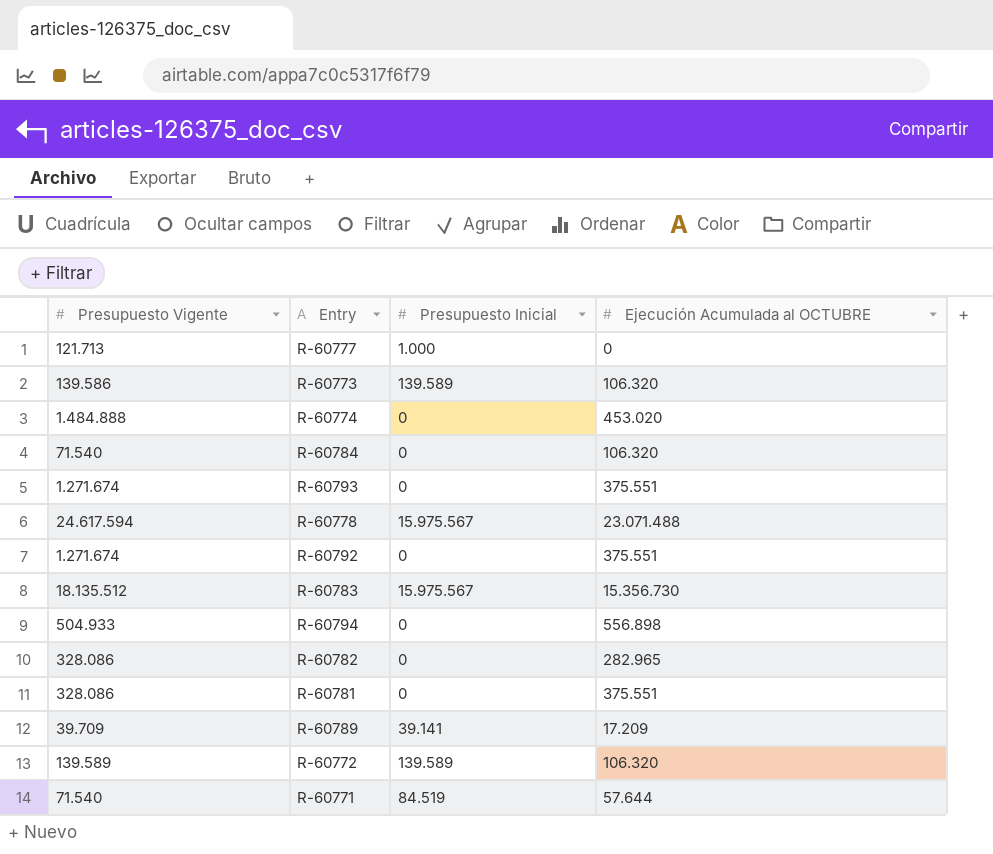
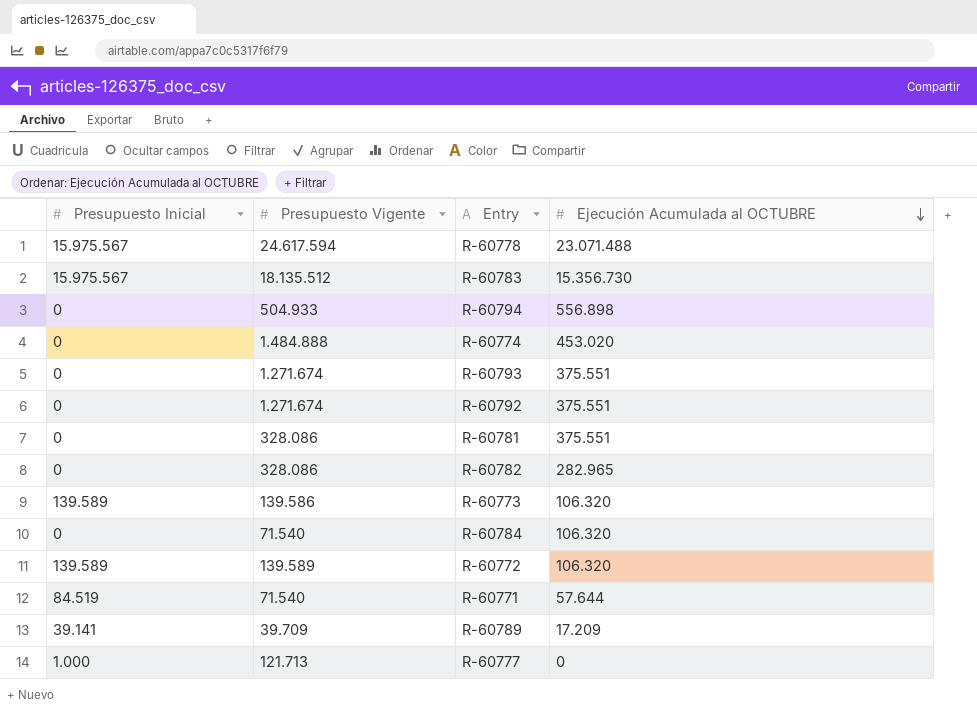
row order: none -> Ejecución Acumulada al OCTUBRE descending
column Presupuesto Inicial | position: 3 -> 1

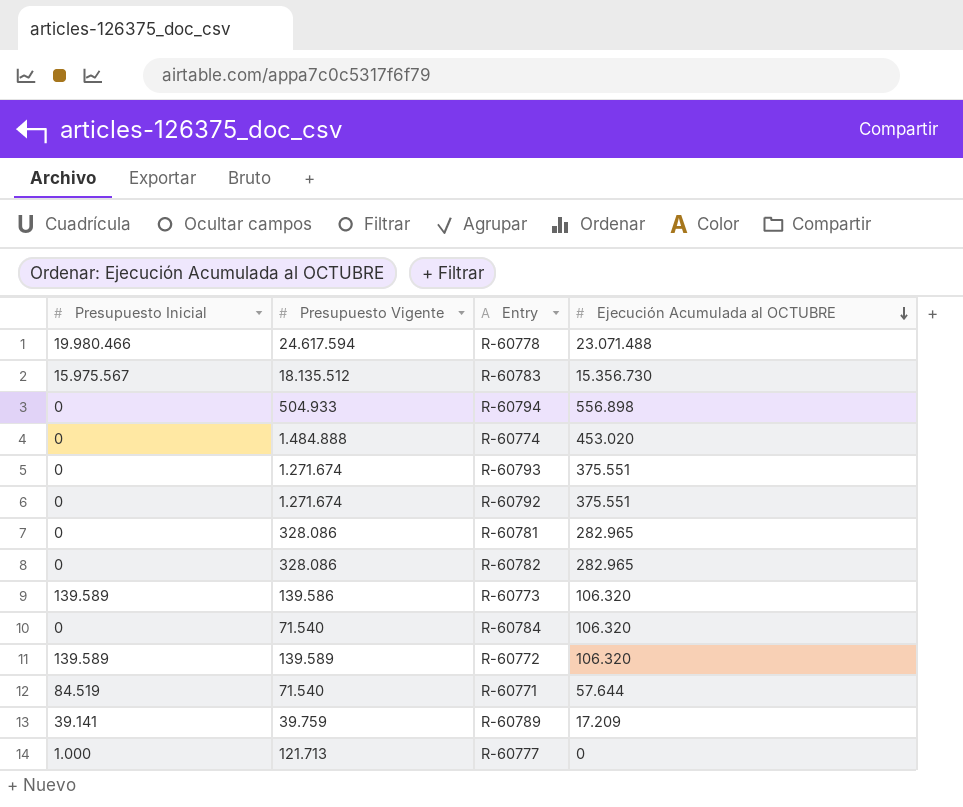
R-60778 | Presupuesto Inicial: 15.975.567 -> 19.980.466
R-60781 | Ejecución Acumulada al OCTUBRE: 375.551 -> 282.965
R-60789 | Presupuesto Vigente: 39.709 -> 39.759

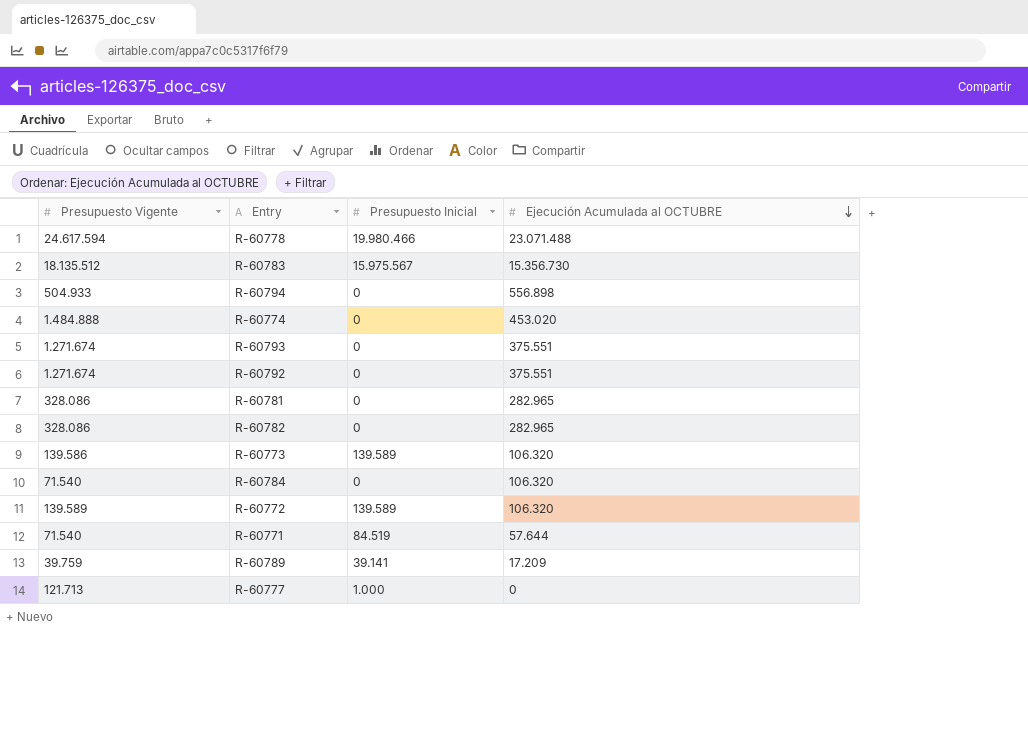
column Presupuesto Inicial | position: 1 -> 3

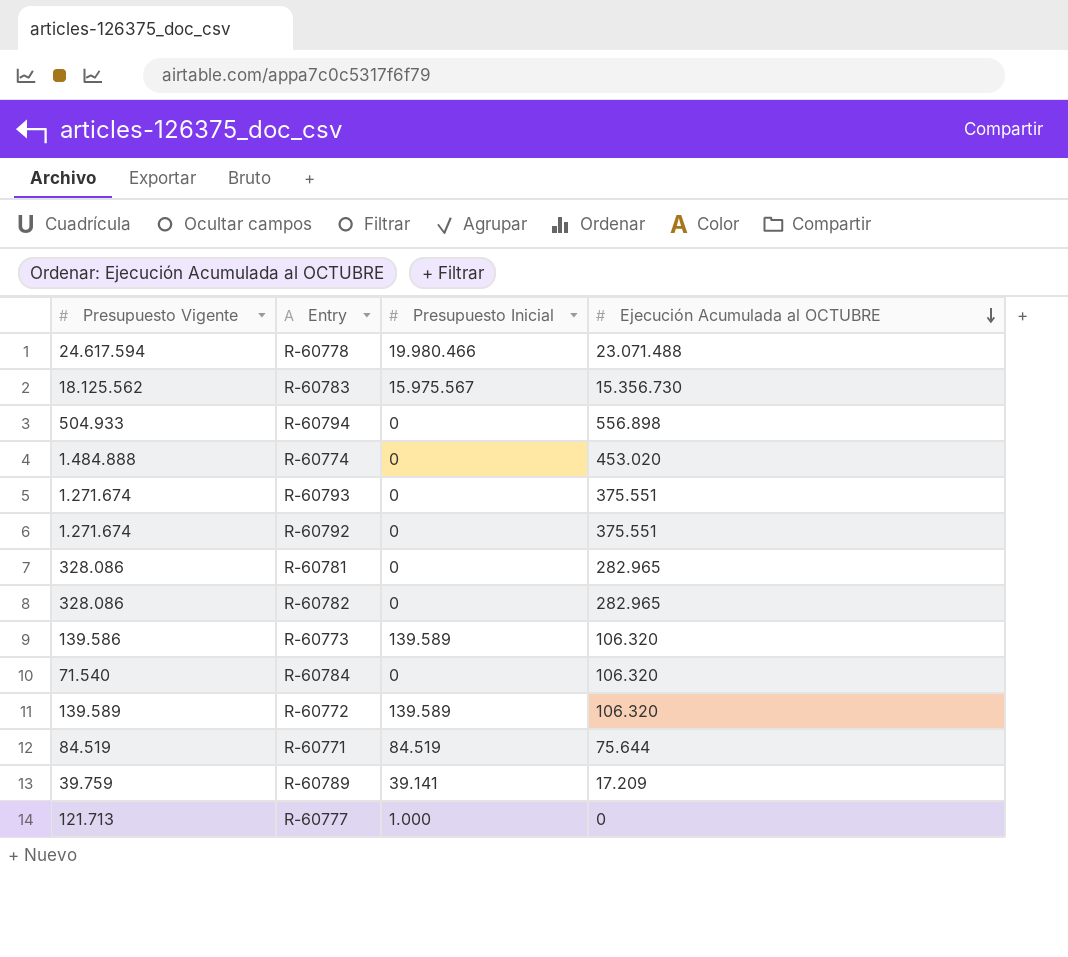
R-60783 | Presupuesto Vigente: 18.135.512 -> 18.125.562
R-60771 | Presupuesto Vigente: 71.540 -> 84.519
R-60771 | Ejecución Acumulada al OCTUBRE: 57.644 -> 75.644

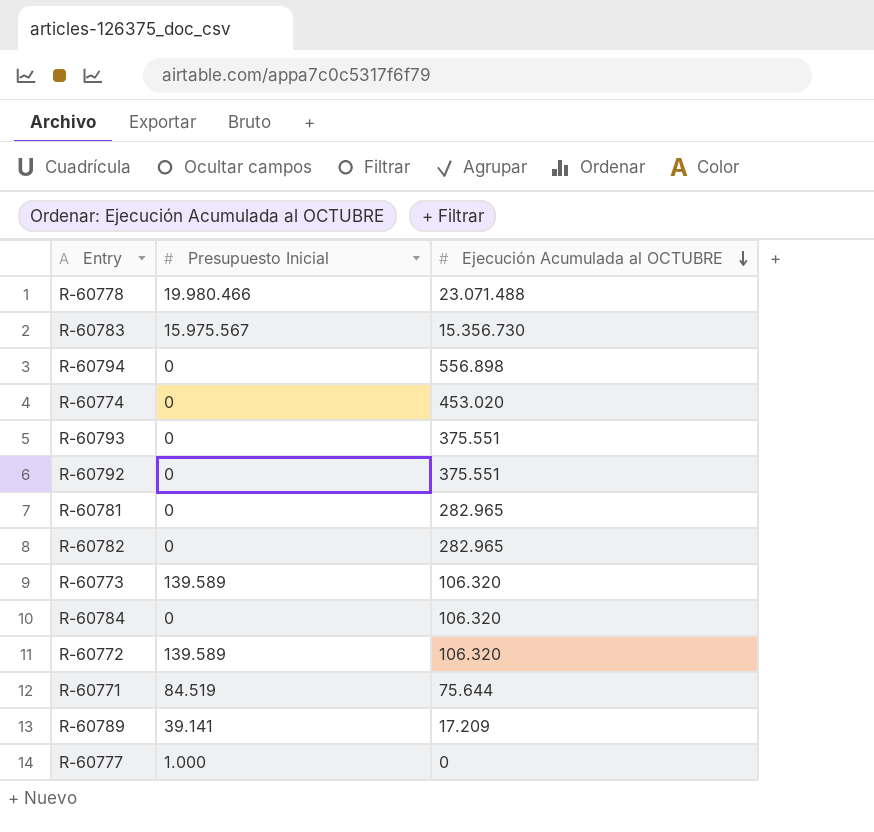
column Presupuesto Vigente | position: 1 -> none

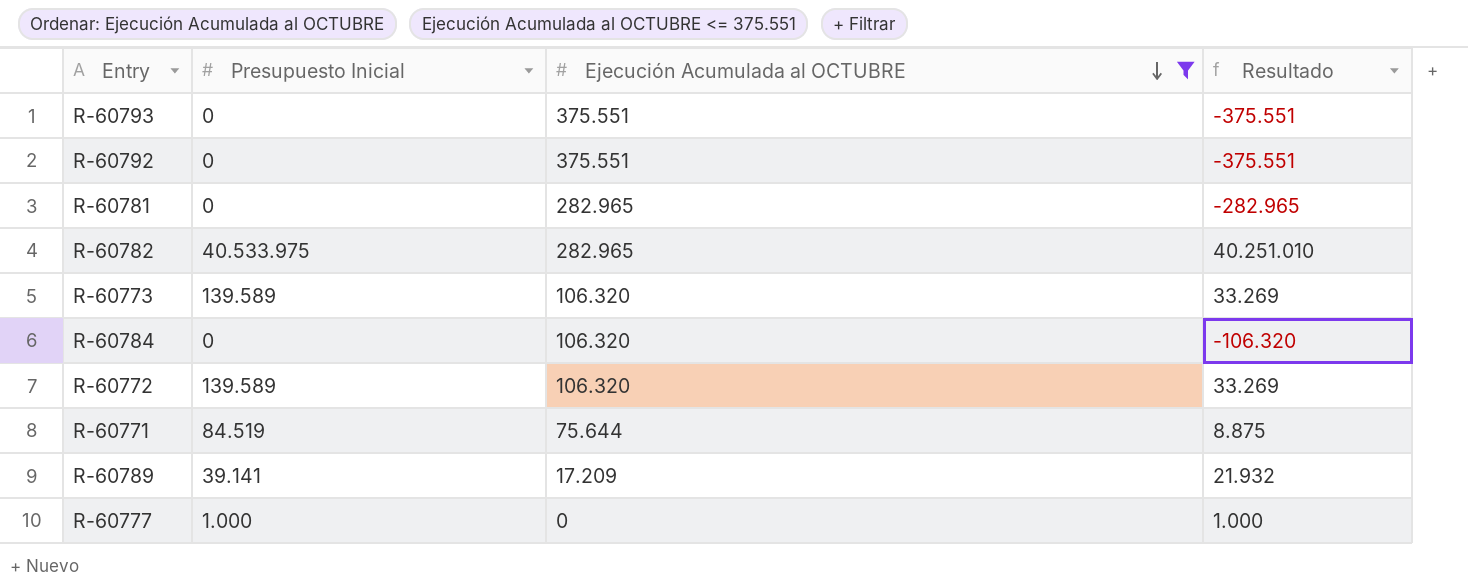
filter: none -> Ejecución Acumulada al OCTUBRE <= 375.551
column Resultado | formula: none -> [Presupuesto Inicial] - [Ejecución Acumulada al OCTUBRE]
R-60782 | Presupuesto Inicial: 0 -> 40.533.975

